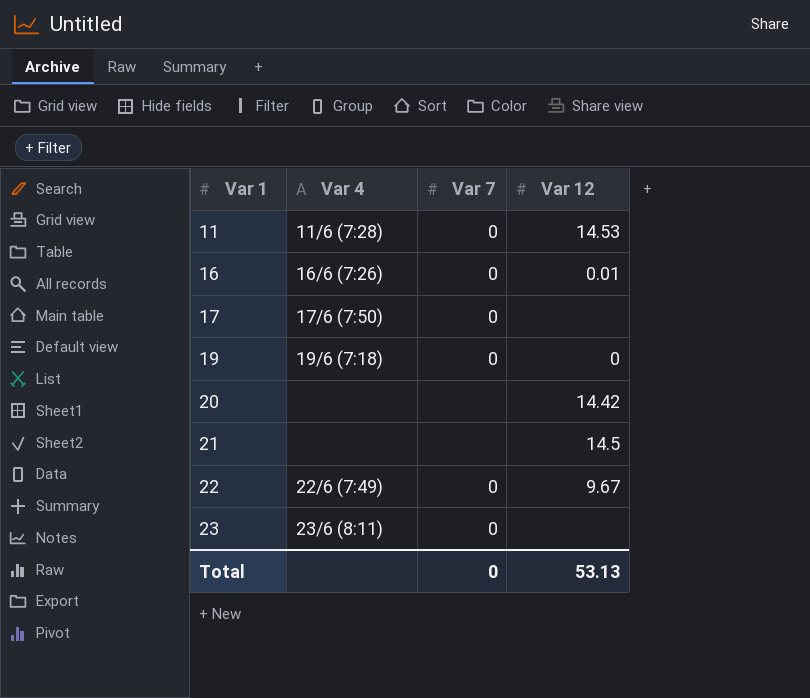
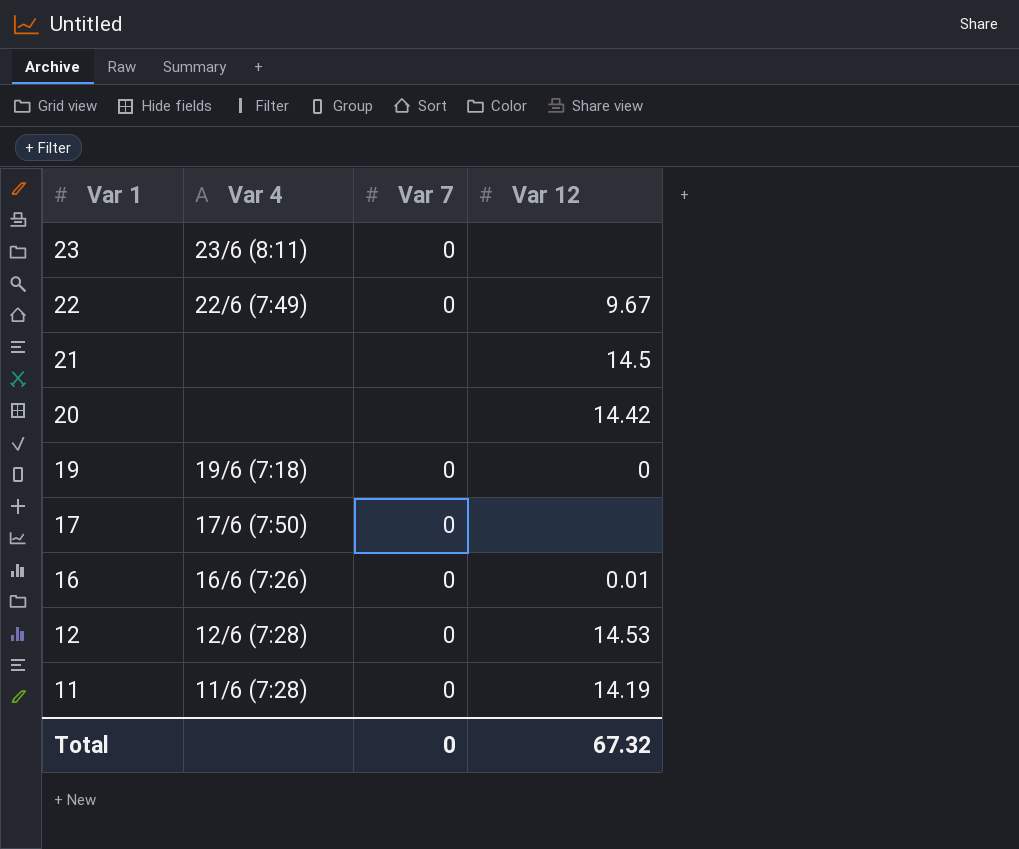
row order: Var 1 ascending -> Var 1 descending
row 12: none -> 12/6 (7:28) | 0 | 14.53
11 | Var 12: 14.53 -> 14.19
Total | Var 12: 53.13 -> 67.32

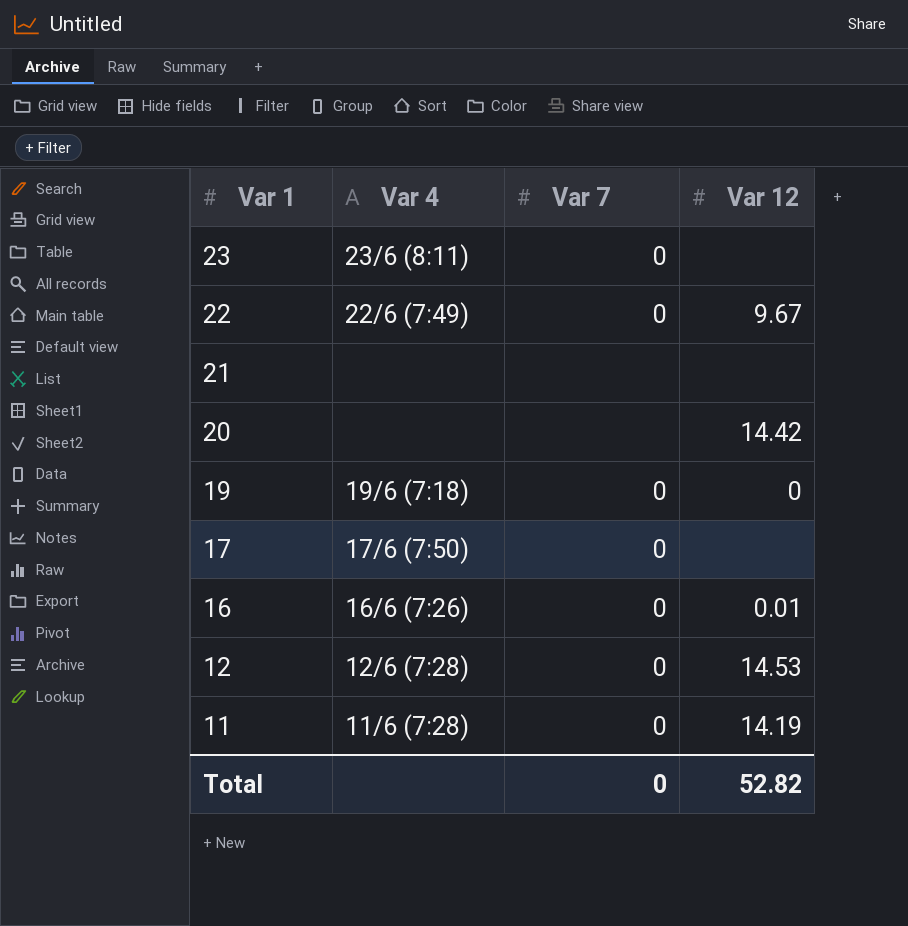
21 | Var 12: 14.5 -> none
Total | Var 12: 67.32 -> 52.82

